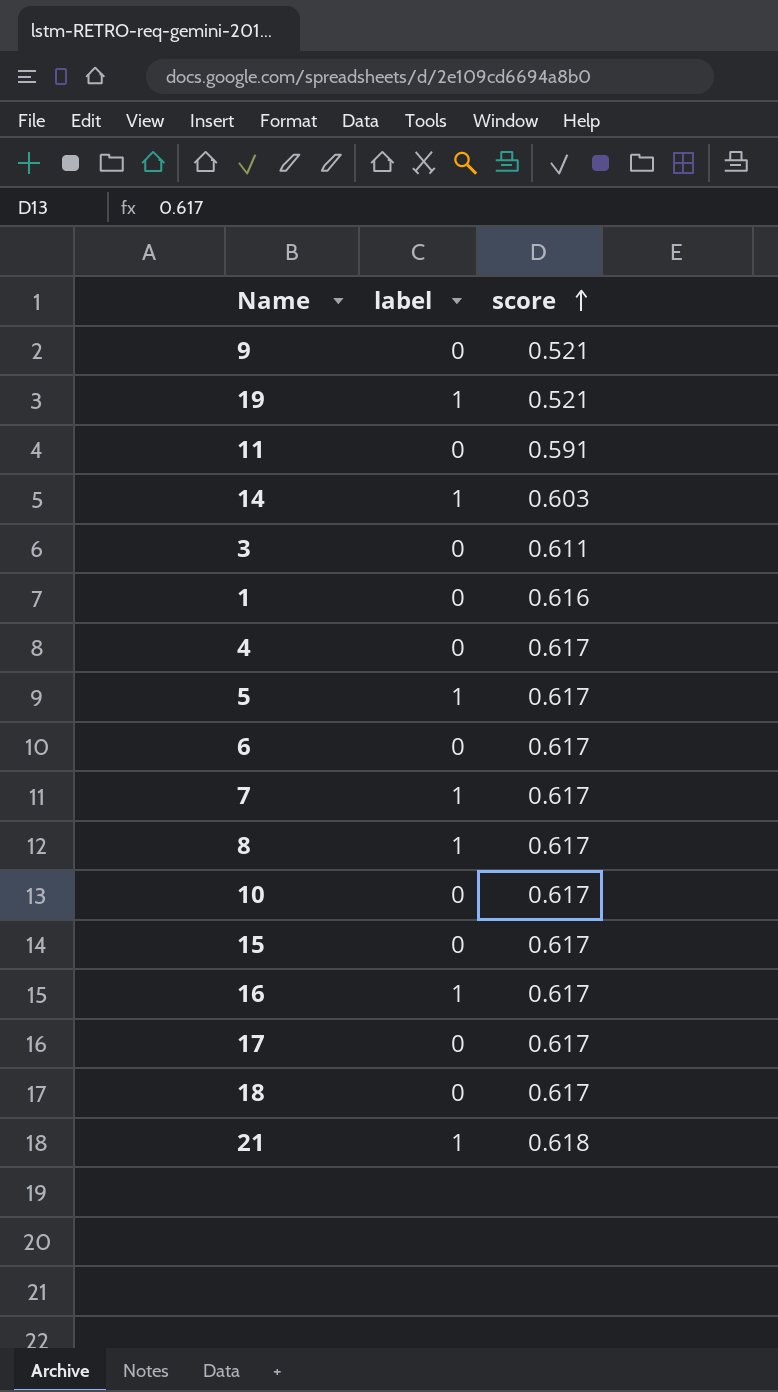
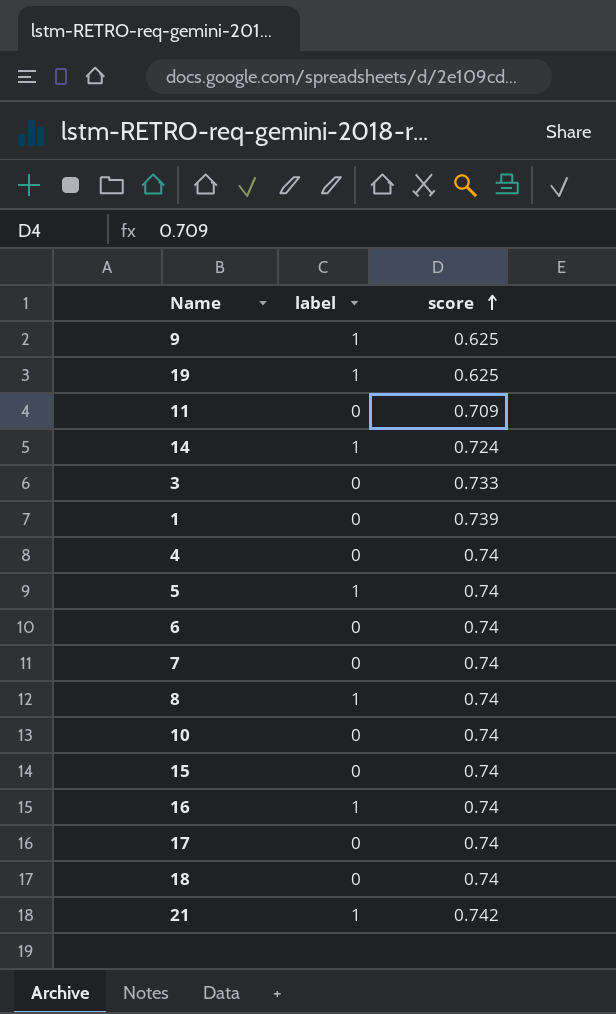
9 | label: 0 -> 1
9 | score: 0.521 -> 0.625
19 | score: 0.521 -> 0.625
11 | score: 0.591 -> 0.709
14 | score: 0.603 -> 0.724
3 | score: 0.611 -> 0.733
1 | score: 0.616 -> 0.739
4 | score: 0.617 -> 0.74
5 | score: 0.617 -> 0.74
6 | score: 0.617 -> 0.74
7 | label: 1 -> 0
7 | score: 0.617 -> 0.74
8 | score: 0.617 -> 0.74
10 | score: 0.617 -> 0.74
15 | score: 0.617 -> 0.74
16 | score: 0.617 -> 0.74
17 | score: 0.617 -> 0.74
18 | score: 0.617 -> 0.74
21 | score: 0.618 -> 0.742

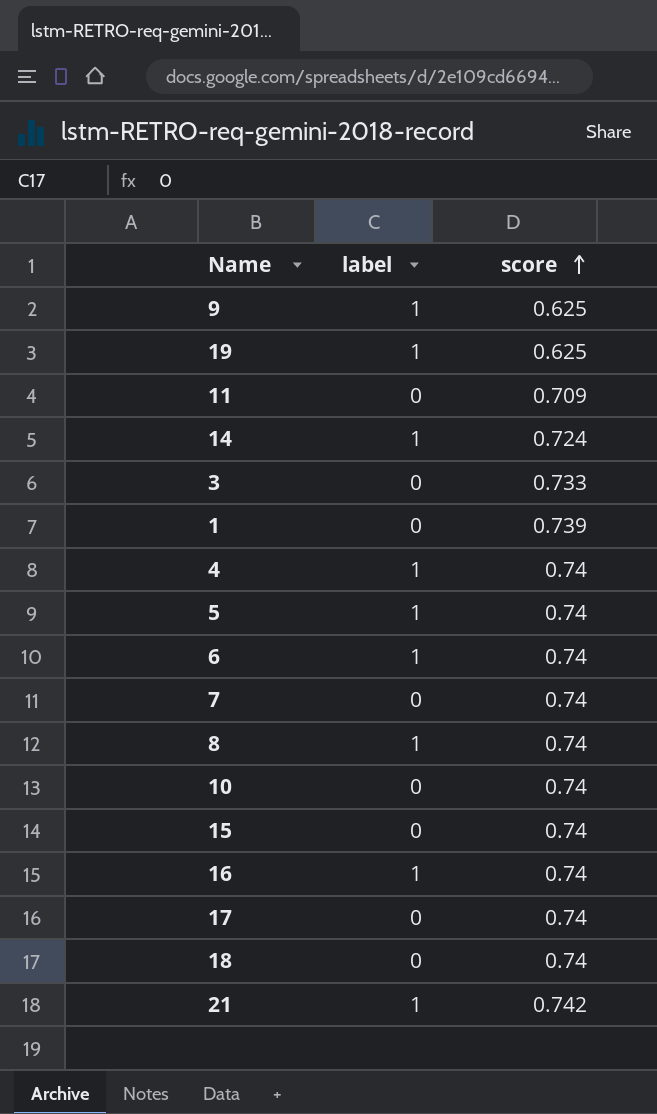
4 | label: 0 -> 1
6 | label: 0 -> 1

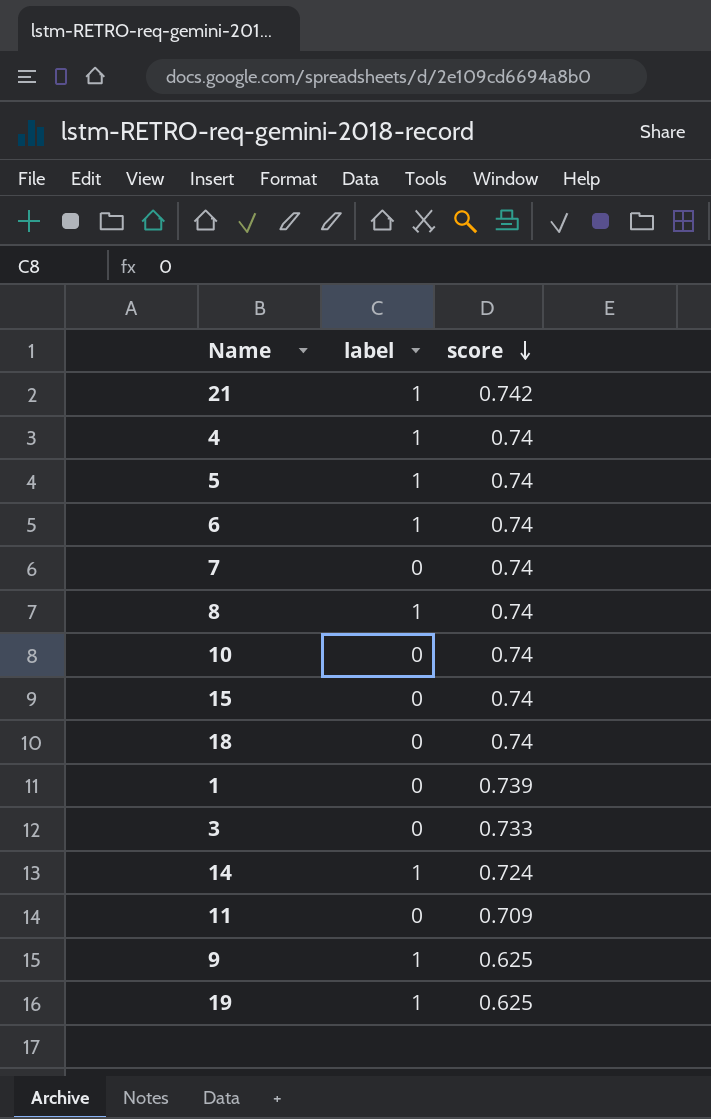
row order: score ascending -> score descending
row 16: 1 | 0.74 -> none
row 17: 0 | 0.74 -> none

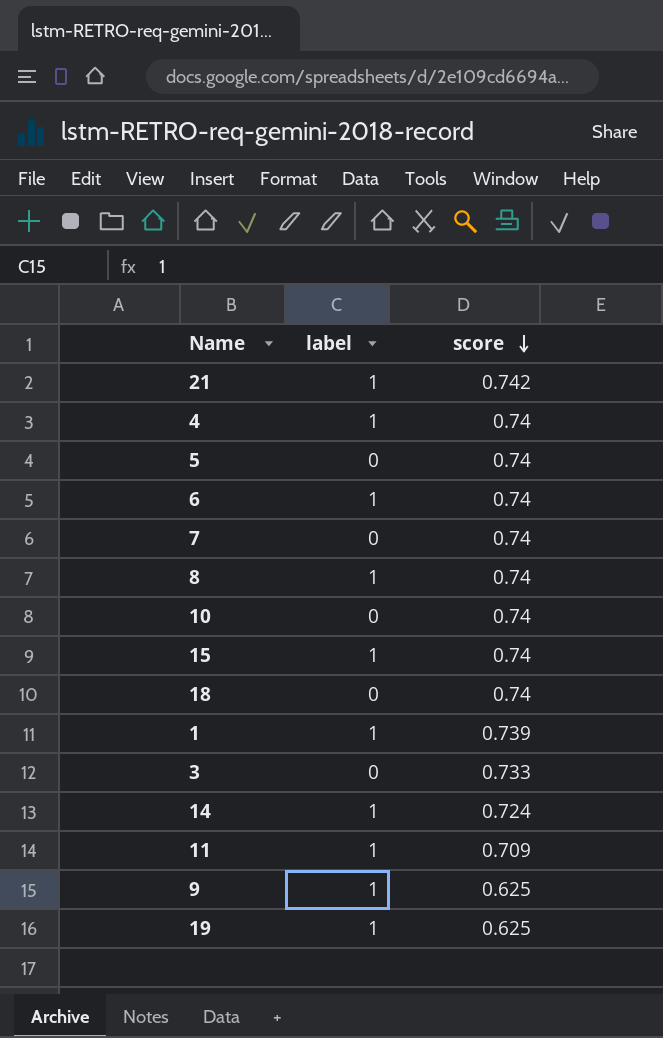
5 | label: 1 -> 0
15 | label: 0 -> 1
1 | label: 0 -> 1
11 | label: 0 -> 1

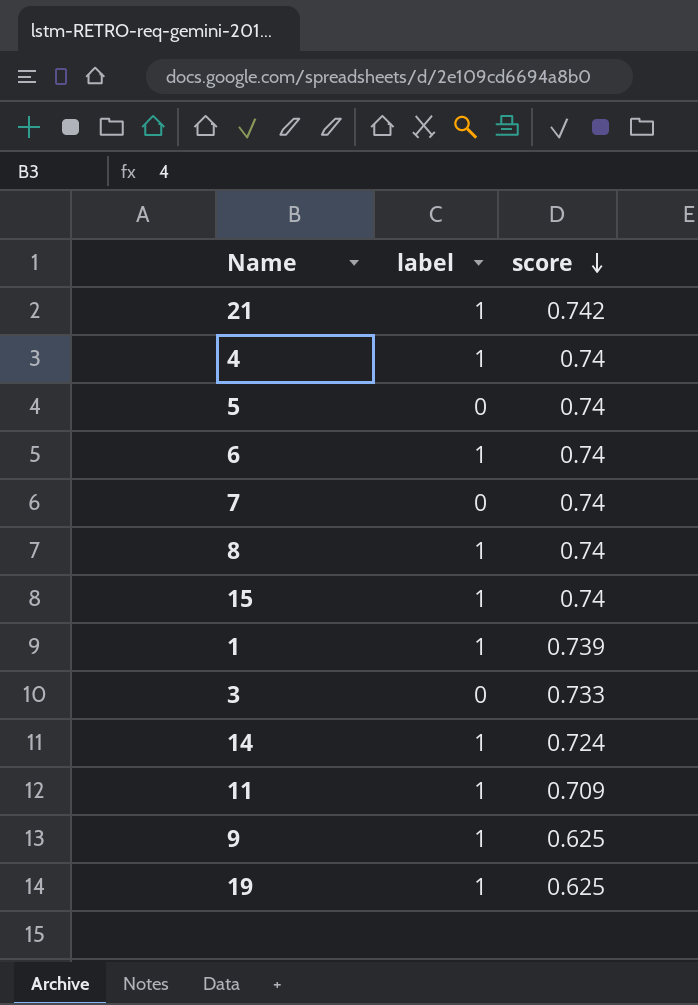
row 10: 0 | 0.74 -> none
row 18: 0 | 0.74 -> none

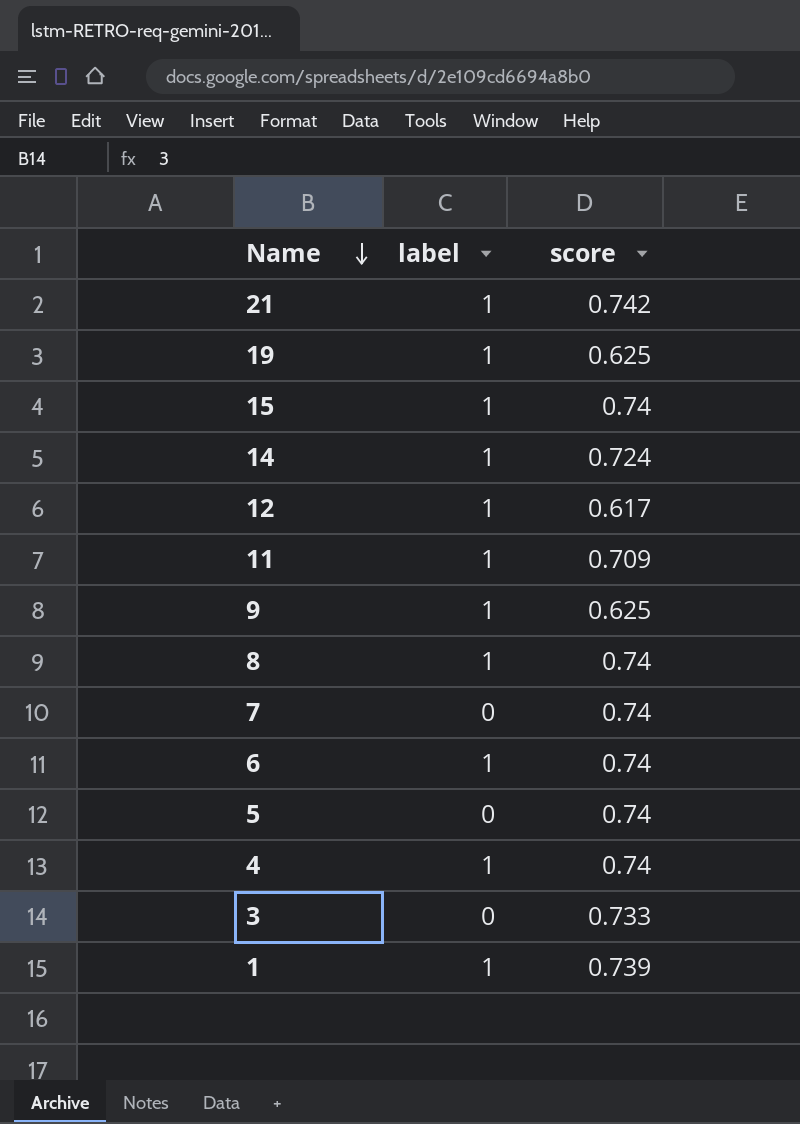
row order: score descending -> Name descending
row 12: none -> 1 | 0.617

